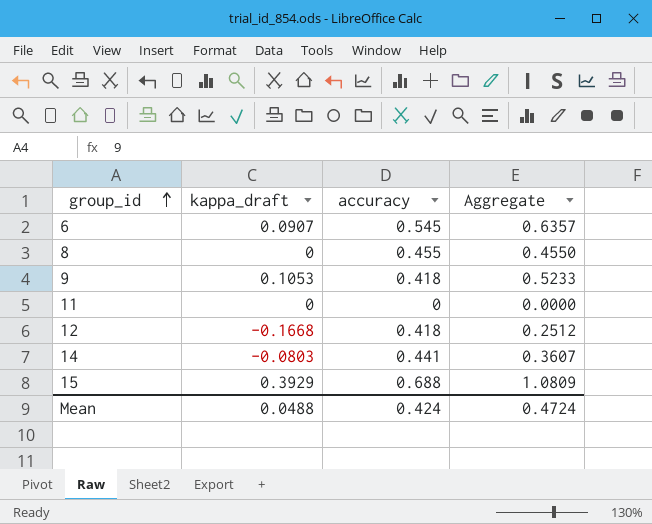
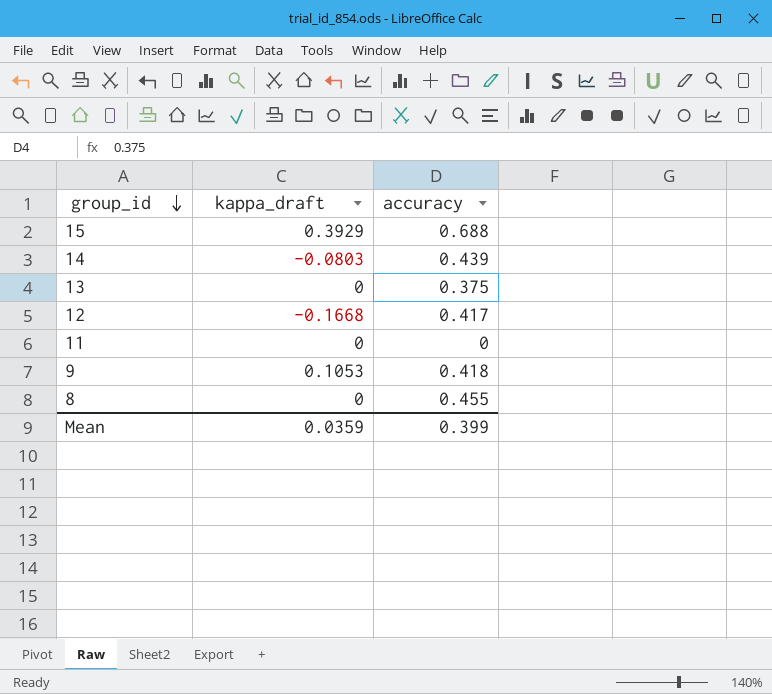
row order: group_id ascending -> group_id descending
column Aggregate | formula: [kappa_draft] + [accuracy] -> none
row 6: 0.0907 | 0.545 | 0.6357 -> none
14 | accuracy: 0.441 -> 0.439
row 13: none -> 0 | 0.375
12 | accuracy: 0.418 -> 0.417
Mean | kappa_draft: 0.0488 -> 0.0359
Mean | accuracy: 0.424 -> 0.399

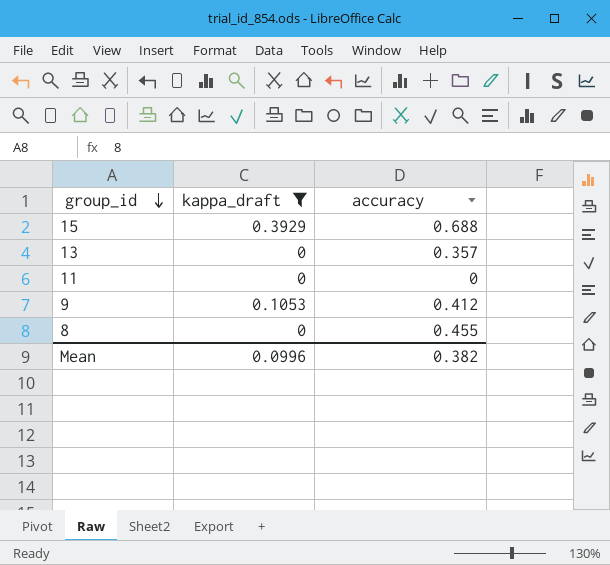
filter: none -> kappa_draft >= 0
13 | accuracy: 0.375 -> 0.357
9 | accuracy: 0.418 -> 0.412
Mean | kappa_draft: 0.0359 -> 0.0996
Mean | accuracy: 0.399 -> 0.382

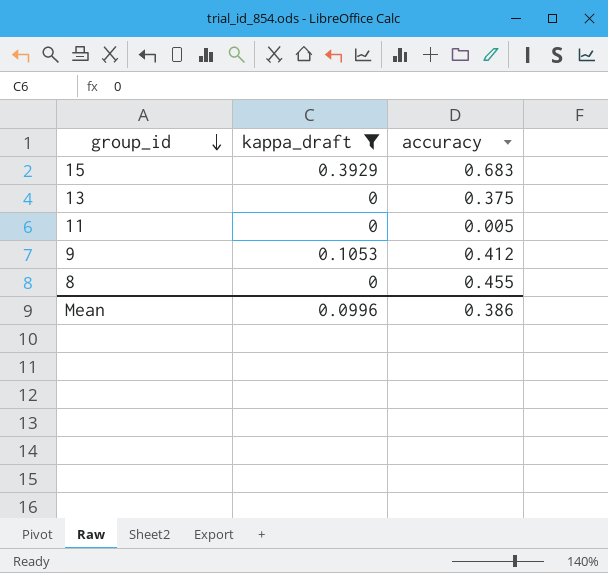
15 | accuracy: 0.688 -> 0.683
13 | accuracy: 0.357 -> 0.375
11 | accuracy: 0 -> 0.005
Mean | accuracy: 0.382 -> 0.386

